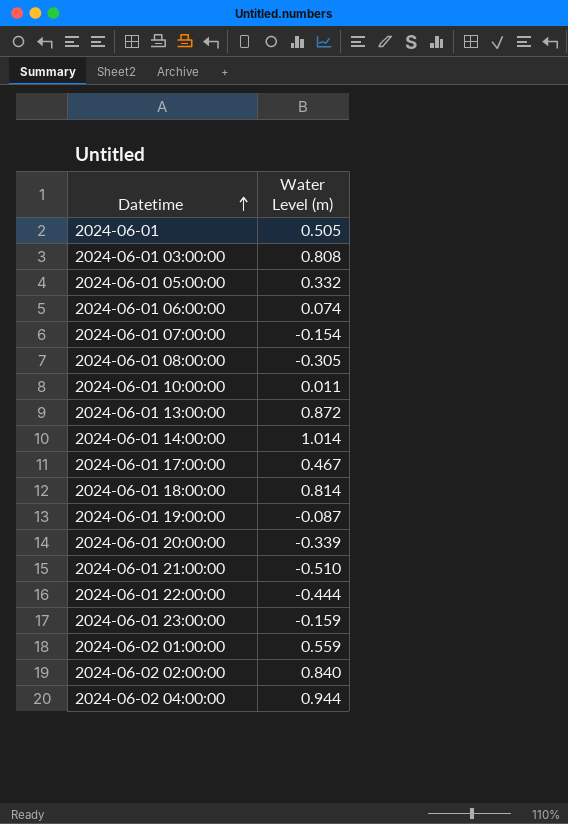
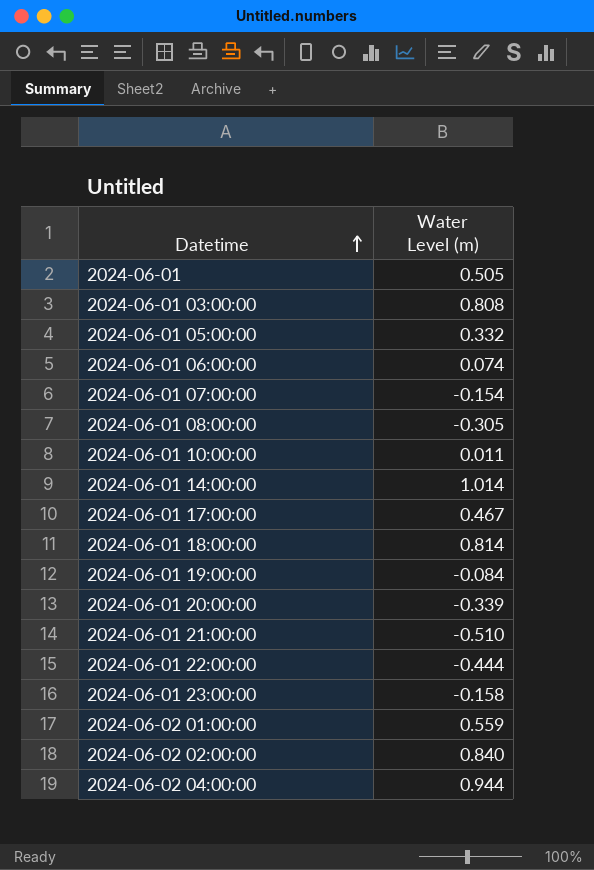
row 2024-06-01 13:00:00: 0.872 -> none
2024-06-01 19:00:00 | Water Level (m): -0.087 -> -0.084
2024-06-01 23:00:00 | Water Level (m): -0.159 -> -0.158

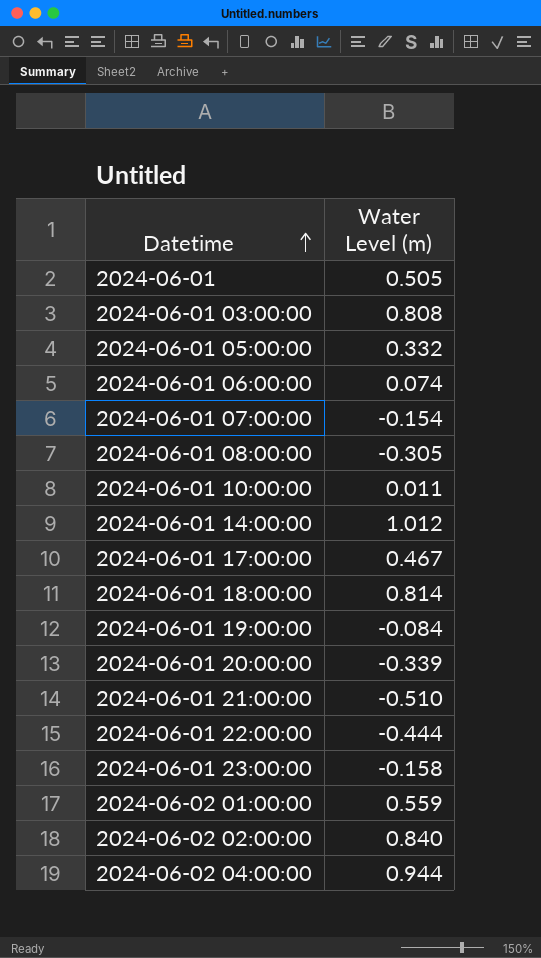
2024-06-01 14:00:00 | Water Level (m): 1.014 -> 1.012

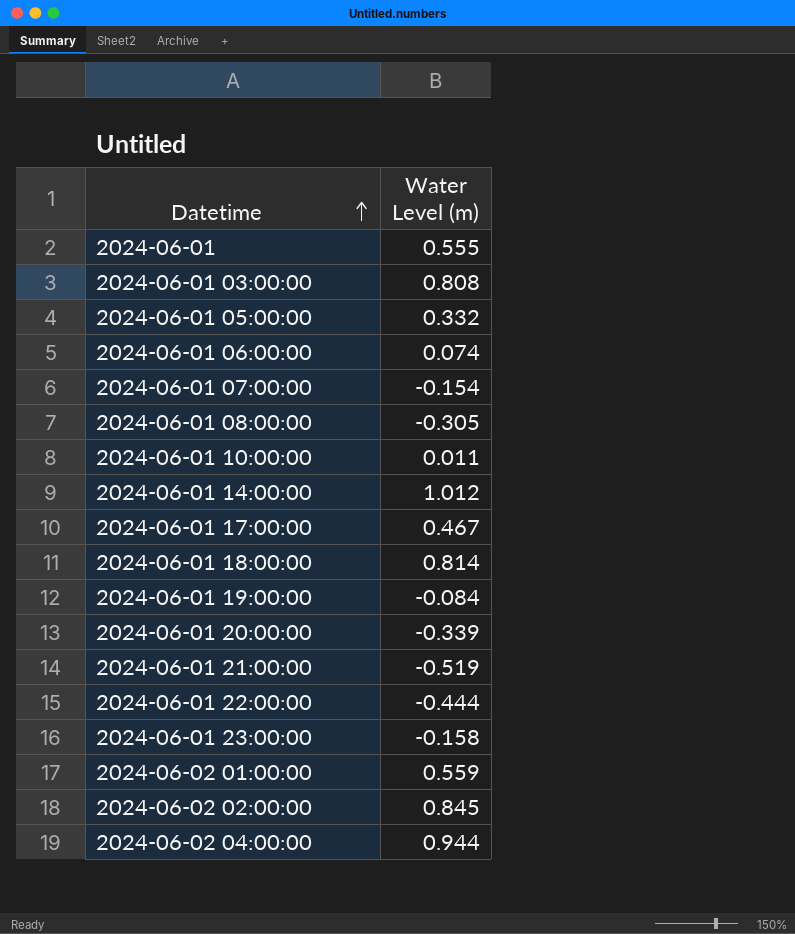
2024-06-01 | Water Level (m): 0.505 -> 0.555
2024-06-01 21:00:00 | Water Level (m): -0.510 -> -0.519
2024-06-02 02:00:00 | Water Level (m): 0.840 -> 0.845

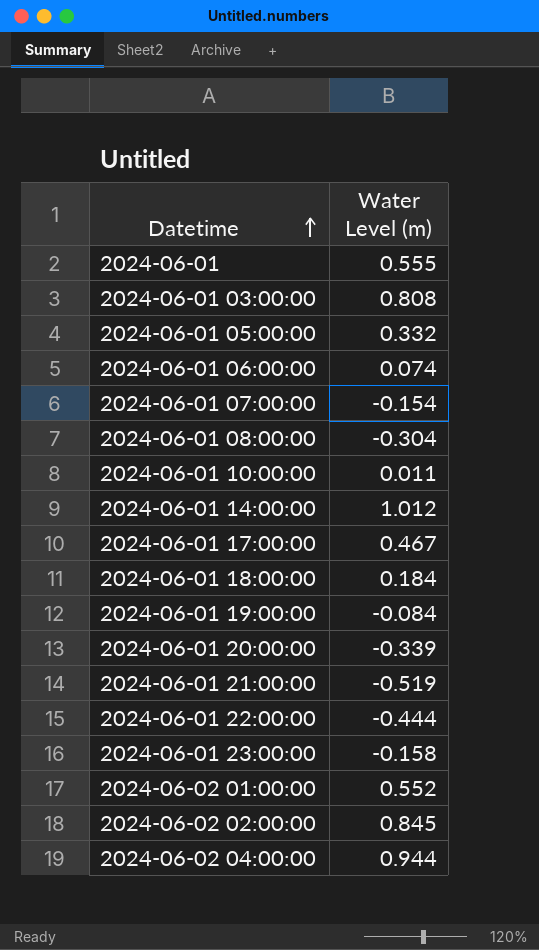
2024-06-01 08:00:00 | Water Level (m): -0.305 -> -0.304
2024-06-01 18:00:00 | Water Level (m): 0.814 -> 0.184
2024-06-02 01:00:00 | Water Level (m): 0.559 -> 0.552

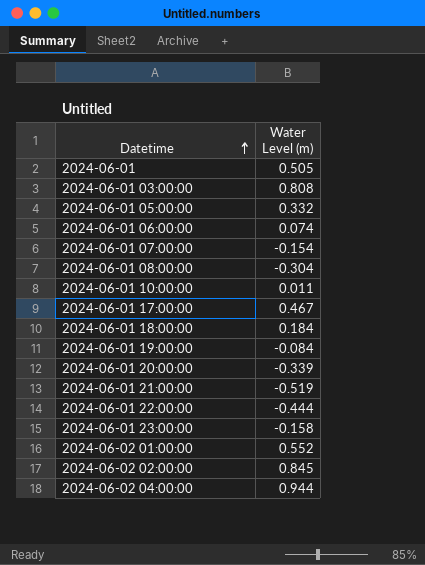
row 2024-06-01 14:00:00: 1.012 -> none
2024-06-01 | Water Level (m): 0.555 -> 0.505

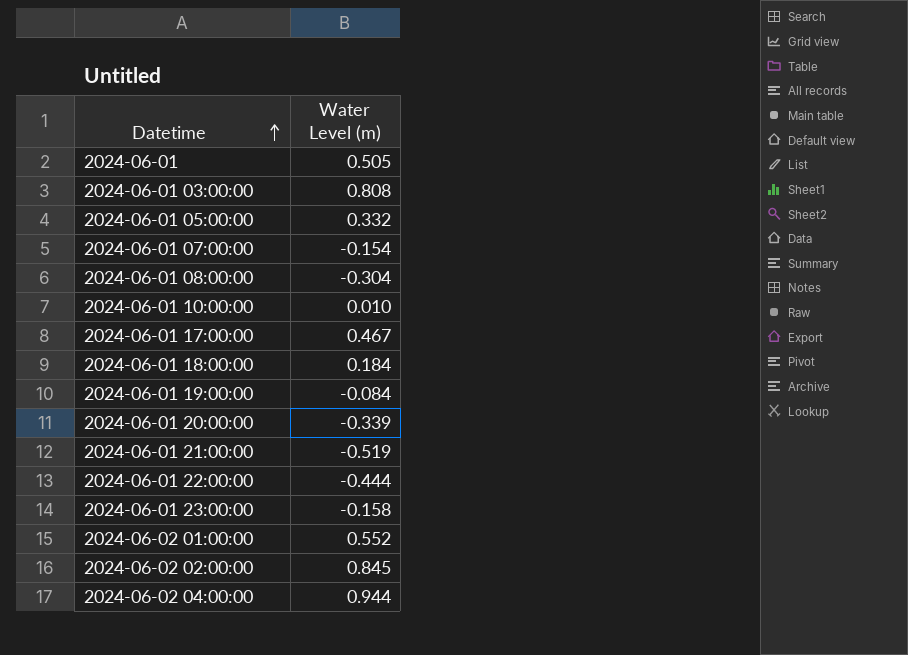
row 2024-06-01 06:00:00: 0.074 -> none
2024-06-01 10:00:00 | Water Level (m): 0.011 -> 0.010

